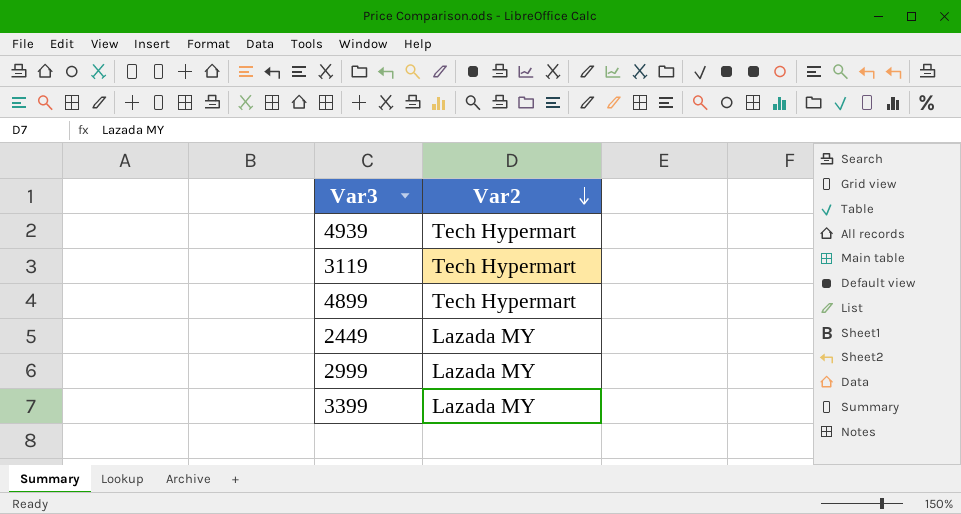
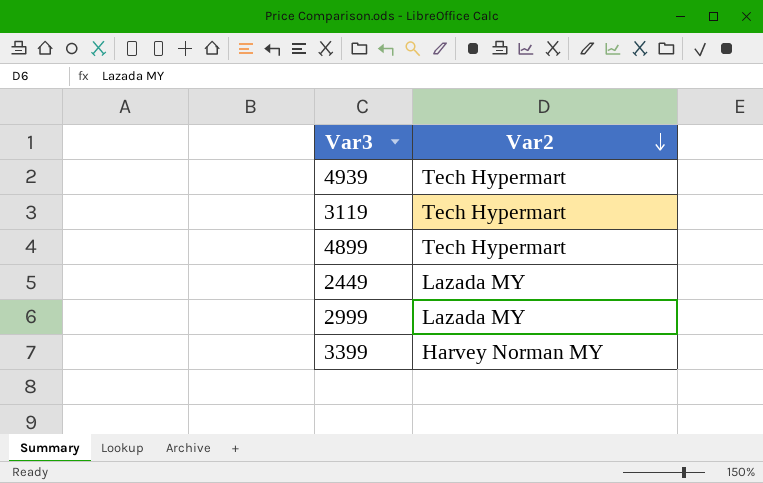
3399 | Var2: Lazada MY -> Harvey Norman MY

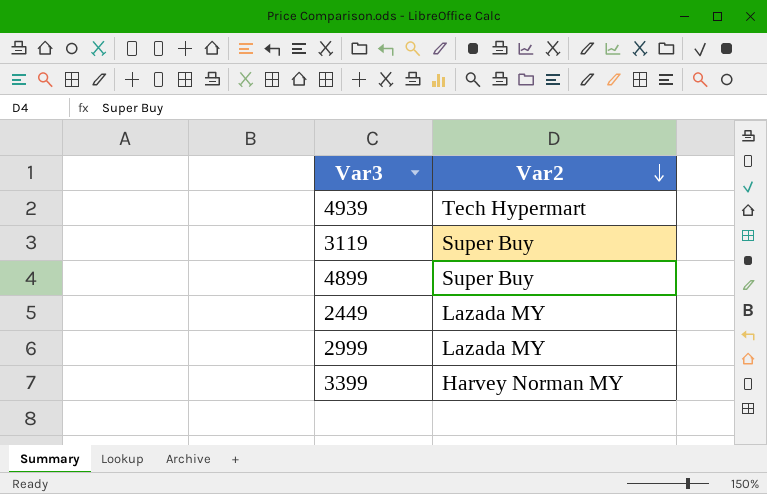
3119 | Var2: Tech Hypermart -> Super Buy
4899 | Var2: Tech Hypermart -> Super Buy

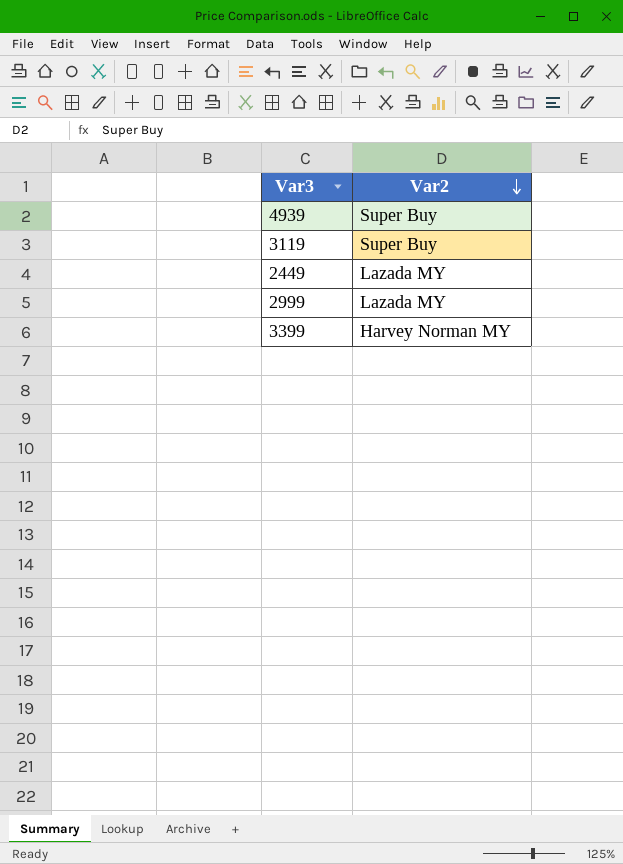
row 4899: Super Buy -> none
4939 | Var2: Tech Hypermart -> Super Buy

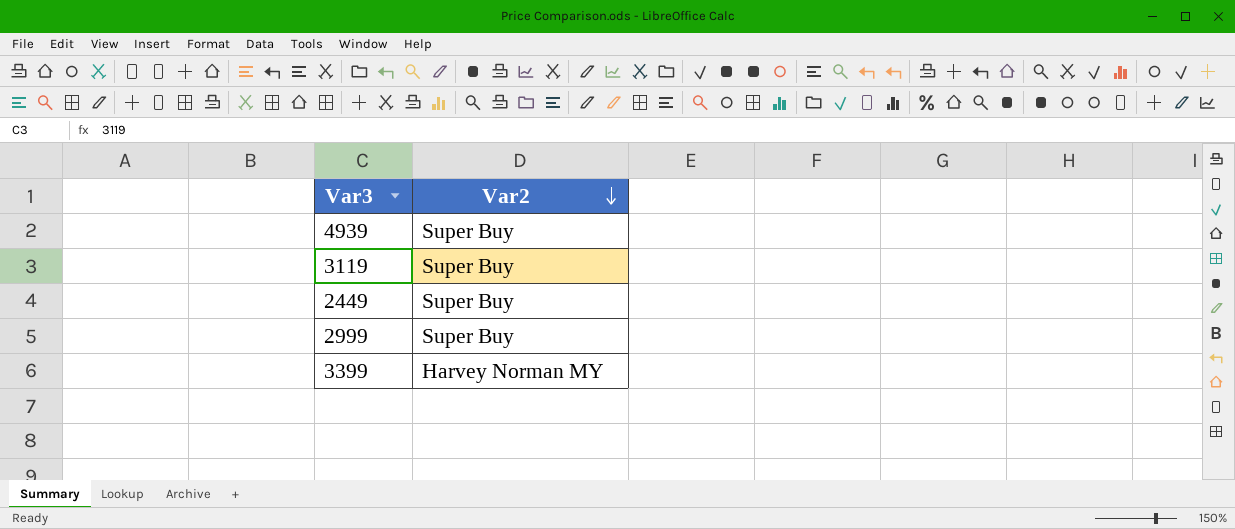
2449 | Var2: Lazada MY -> Super Buy
2999 | Var2: Lazada MY -> Super Buy

